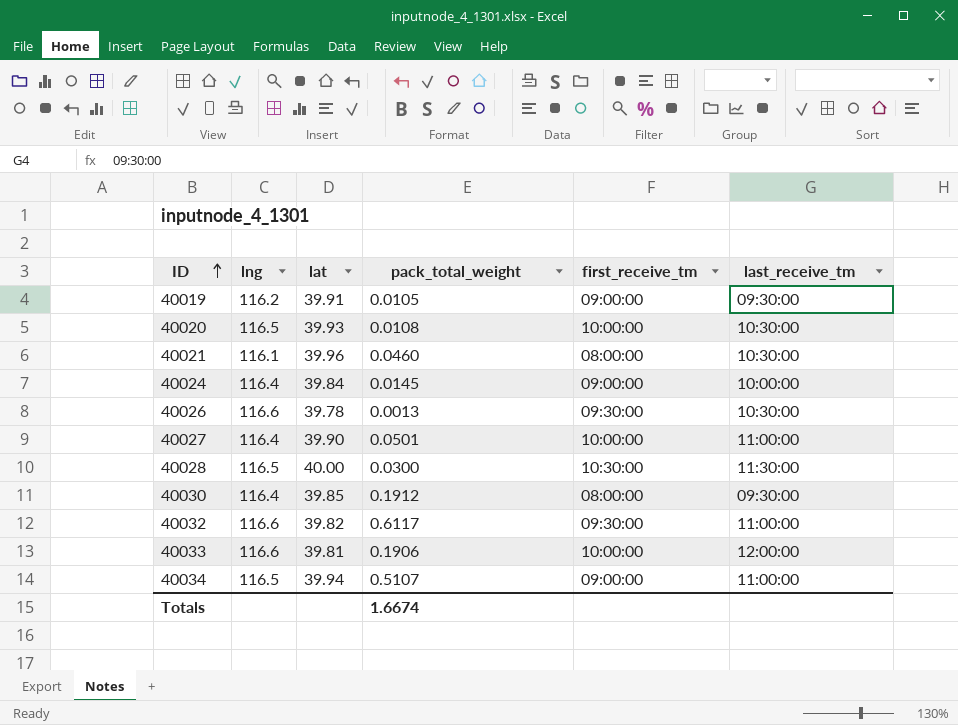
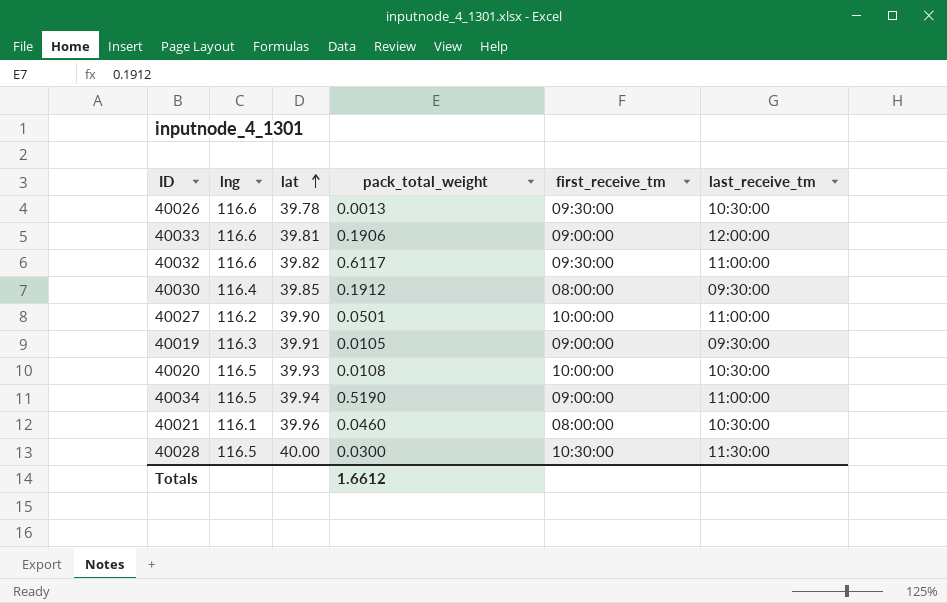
row order: ID ascending -> lat ascending
row 40024: 116.4 | 39.84 | 0.0145 | 09:00:00 | 10:00:00 -> none
40033 | first_receive_tm: 10:00:00 -> 09:00:00
40027 | lng: 116.4 -> 116.2
40019 | lng: 116.2 -> 116.3
40034 | pack_total_weight: 0.5107 -> 0.5190
Totals | pack_total_weight: 1.6674 -> 1.6612

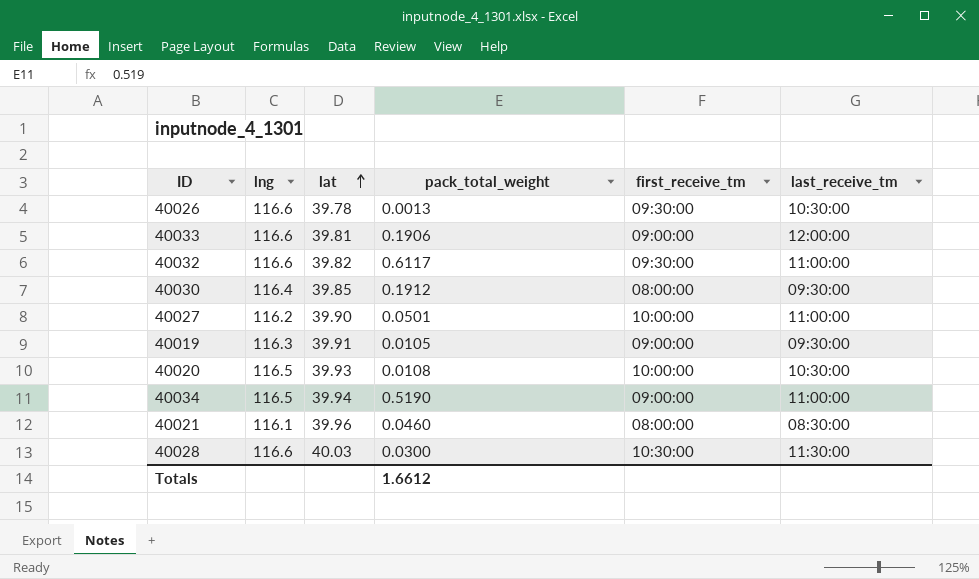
40021 | last_receive_tm: 10:30:00 -> 08:30:00
40028 | lng: 116.5 -> 116.6
40028 | lat: 40.00 -> 40.03

